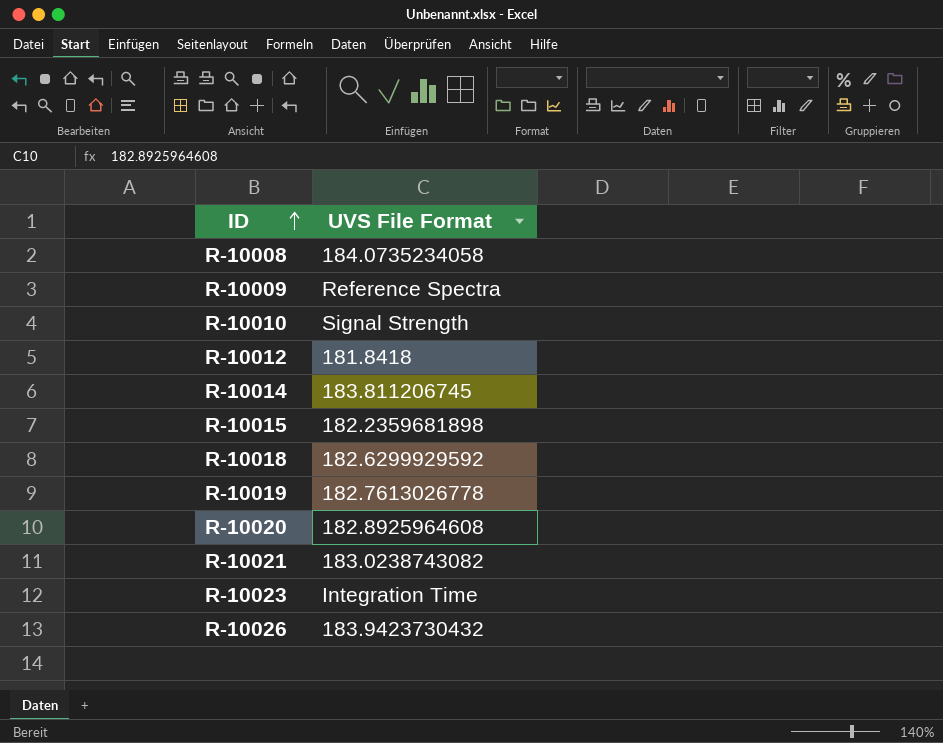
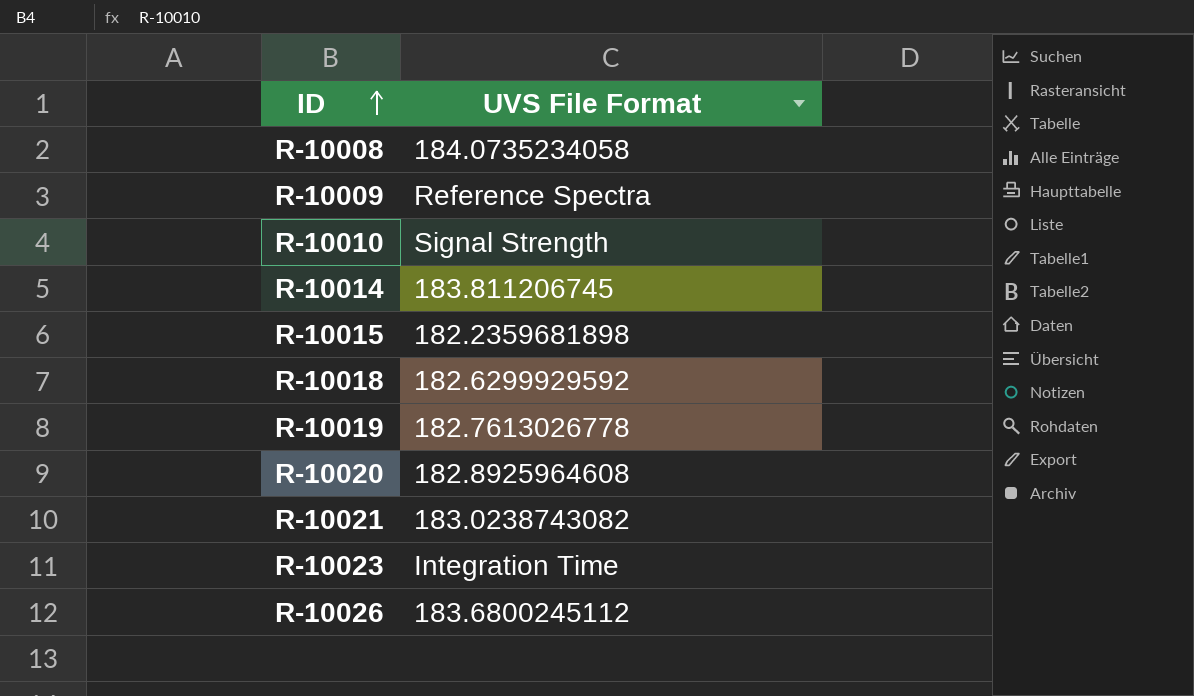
row R-10012: 181.8418 -> none
R-10026 | UVS File Format: 183.9423730432 -> 183.6800245112

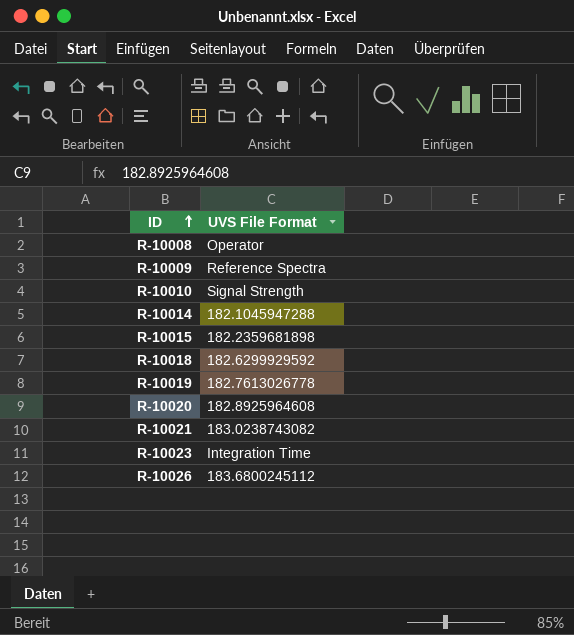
R-10008 | UVS File Format: 184.0735234058 -> Operator
R-10014 | UVS File Format: 183.811206745 -> 182.1045947288

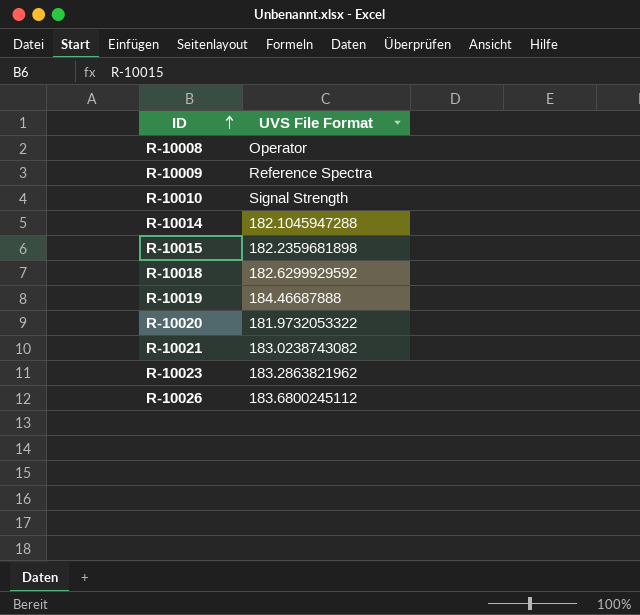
R-10019 | UVS File Format: 182.7613026778 -> 184.46687888
R-10020 | UVS File Format: 182.8925964608 -> 181.9732053322
R-10023 | UVS File Format: Integration Time -> 183.2863821962

